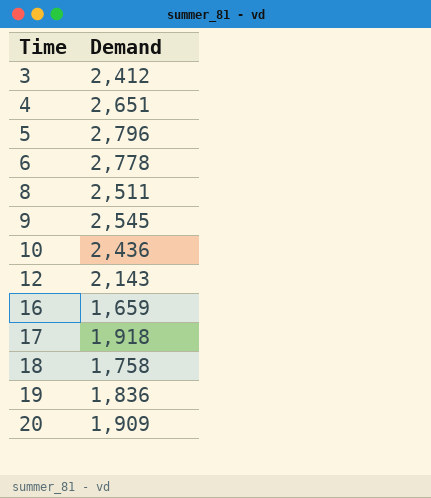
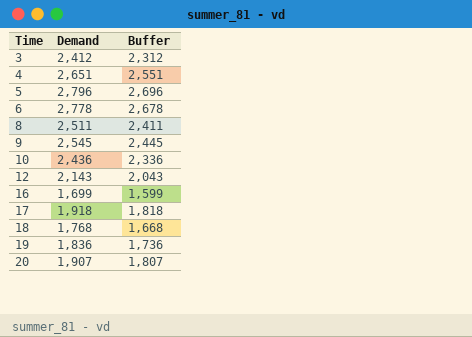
column Buffer | formula: none -> [Demand] - 100
16 | Demand: 1,659 -> 1,699
18 | Demand: 1,758 -> 1,768
20 | Demand: 1,909 -> 1,907

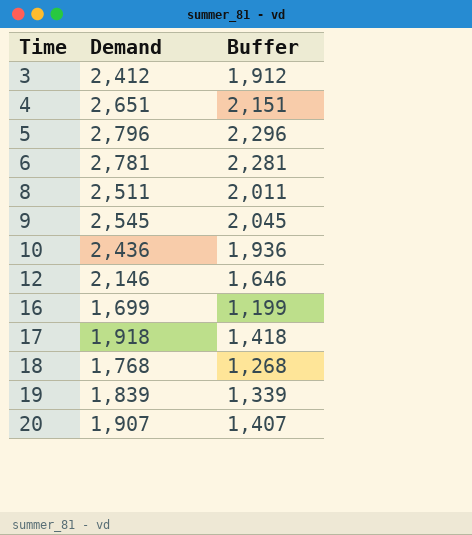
column Buffer | formula: [Demand] - 100 -> [Demand] - 500
6 | Demand: 2,778 -> 2,781
12 | Demand: 2,143 -> 2,146
19 | Demand: 1,836 -> 1,839

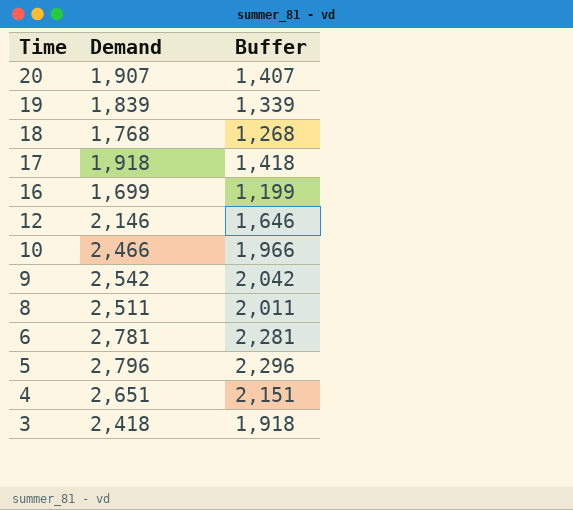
row order: Time ascending -> Time descending
10 | Demand: 2,436 -> 2,466
10 | Buffer: 1,936 -> 1,966
9 | Demand: 2,545 -> 2,542
9 | Buffer: 2,045 -> 2,042
3 | Demand: 2,412 -> 2,418
3 | Buffer: 1,912 -> 1,918

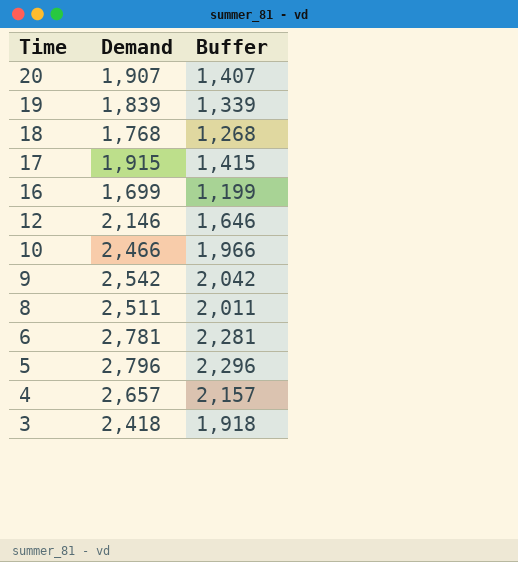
17 | Demand: 1,918 -> 1,915
17 | Buffer: 1,418 -> 1,415
4 | Demand: 2,651 -> 2,657
4 | Buffer: 2,151 -> 2,157

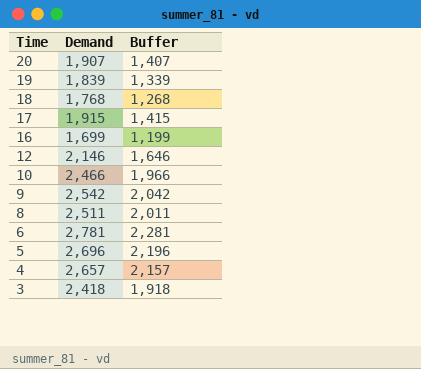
5 | Demand: 2,796 -> 2,696
5 | Buffer: 2,296 -> 2,196

